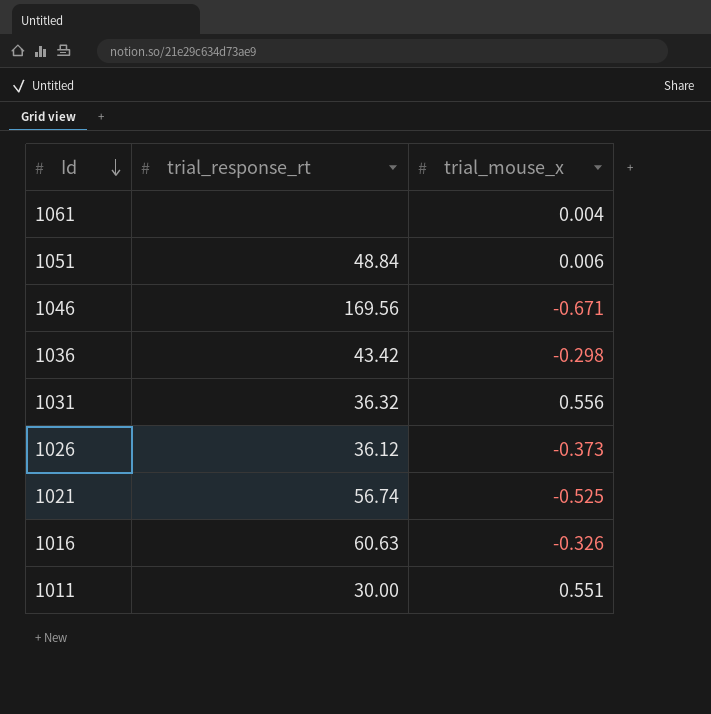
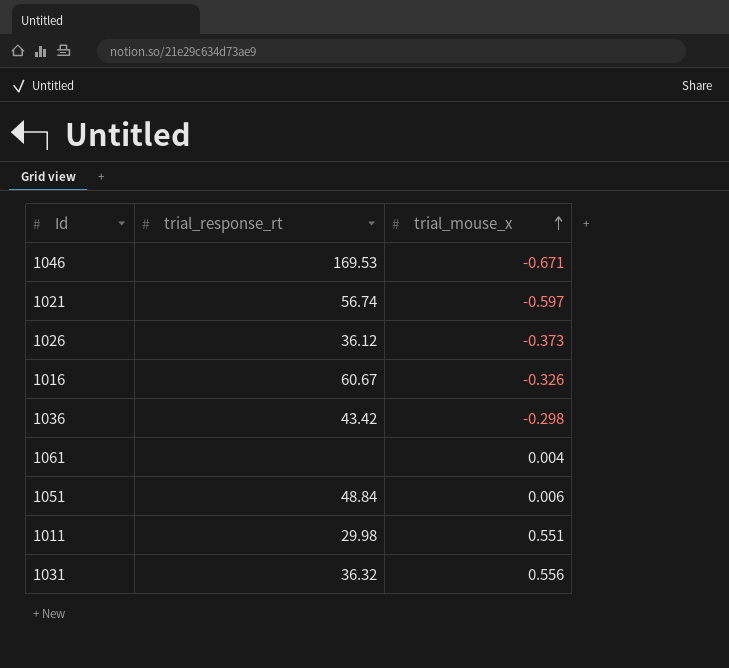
row order: Id descending -> trial_mouse_x ascending
1046 | trial_response_rt: 169.56 -> 169.53
1021 | trial_mouse_x: -0.525 -> -0.597
1016 | trial_response_rt: 60.63 -> 60.67
1011 | trial_response_rt: 30.00 -> 29.98

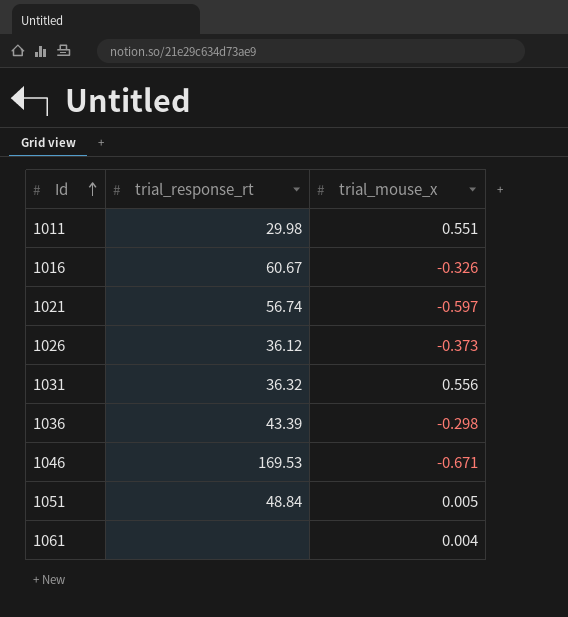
row order: trial_mouse_x ascending -> Id ascending
1036 | trial_response_rt: 43.42 -> 43.39
1051 | trial_mouse_x: 0.006 -> 0.005

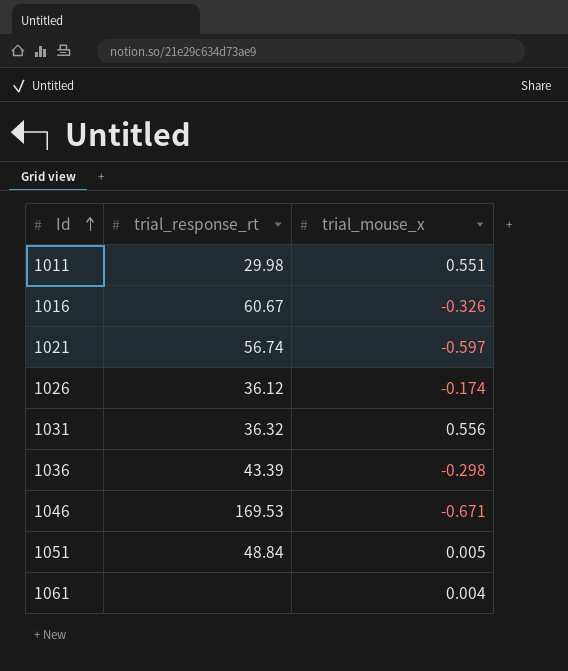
1026 | trial_mouse_x: -0.373 -> -0.174

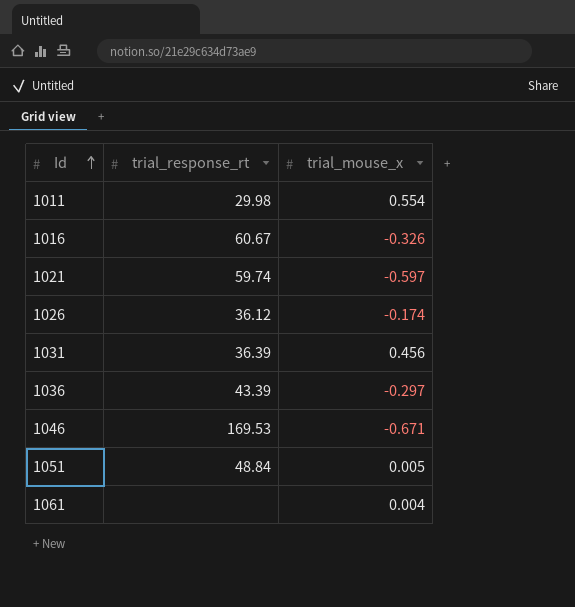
1011 | trial_mouse_x: 0.551 -> 0.554
1021 | trial_response_rt: 56.74 -> 59.74
1031 | trial_response_rt: 36.32 -> 36.39
1031 | trial_mouse_x: 0.556 -> 0.456
1036 | trial_mouse_x: -0.298 -> -0.297

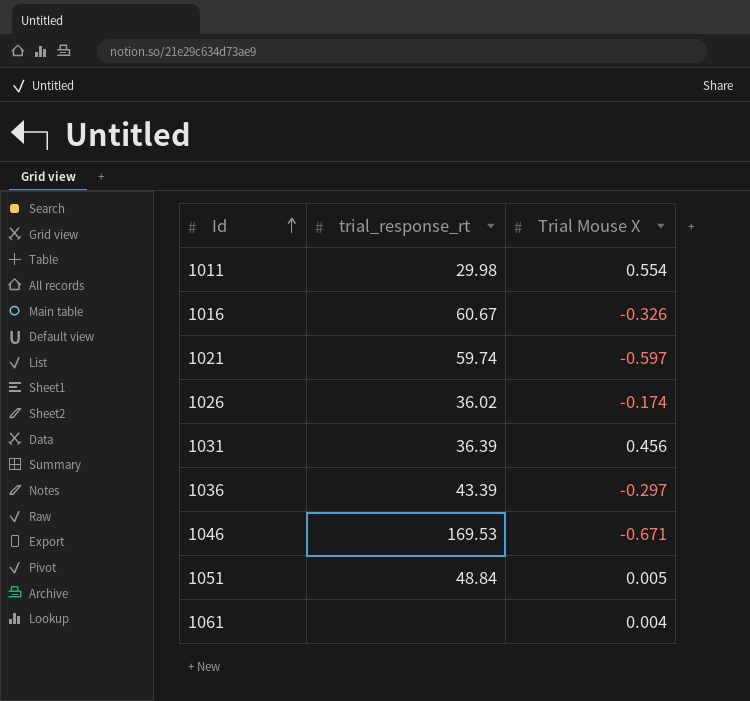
column name: trial_mouse_x -> Trial Mouse X
1026 | trial_response_rt: 36.12 -> 36.02

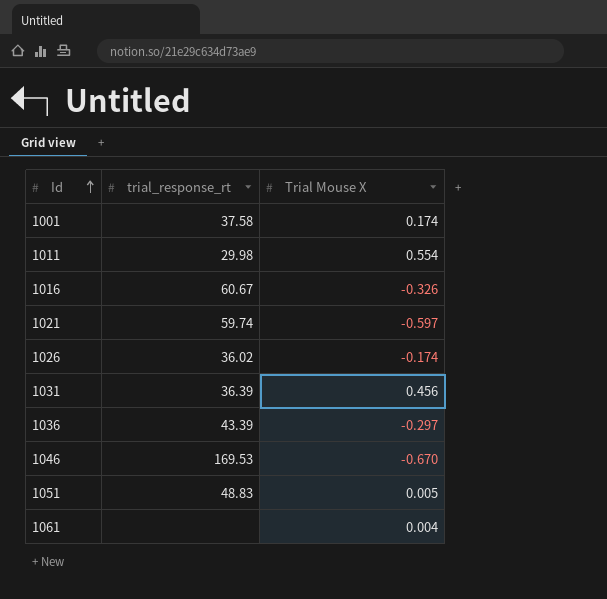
row 1001: none -> 37.58 | 0.174
1046 | Trial Mouse X: -0.671 -> -0.670
1051 | trial_response_rt: 48.84 -> 48.83

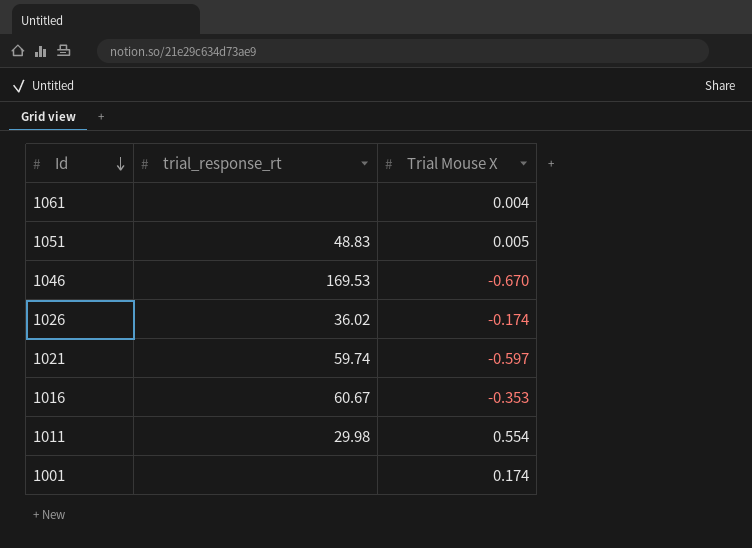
row order: Id ascending -> Id descending
row 1031: 36.39 | 0.456 -> none
row 1036: 43.39 | -0.297 -> none
1016 | Trial Mouse X: -0.326 -> -0.353
1001 | trial_response_rt: 37.58 -> none

